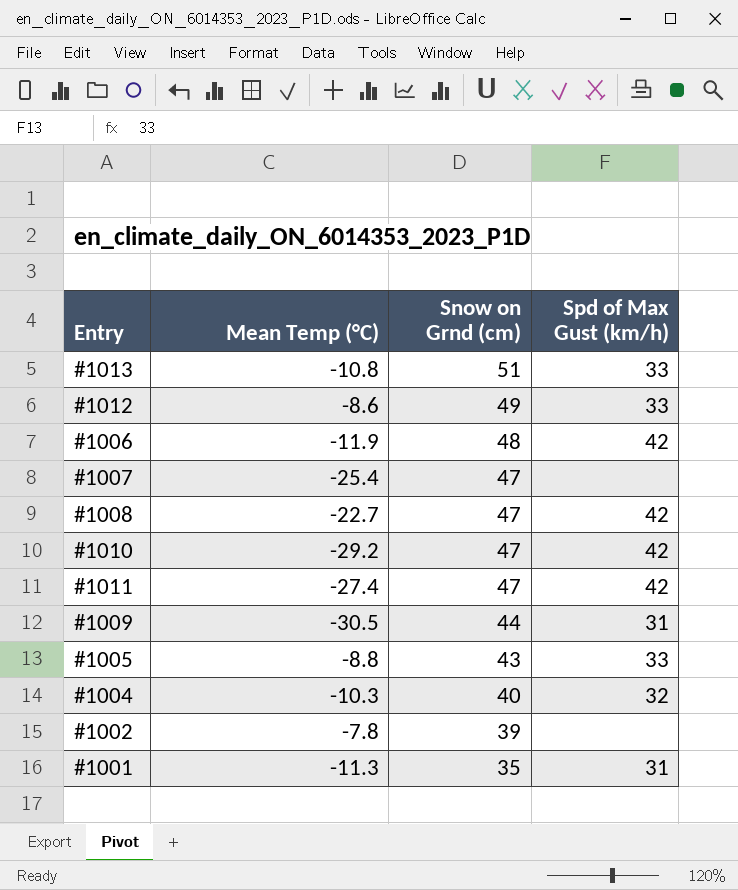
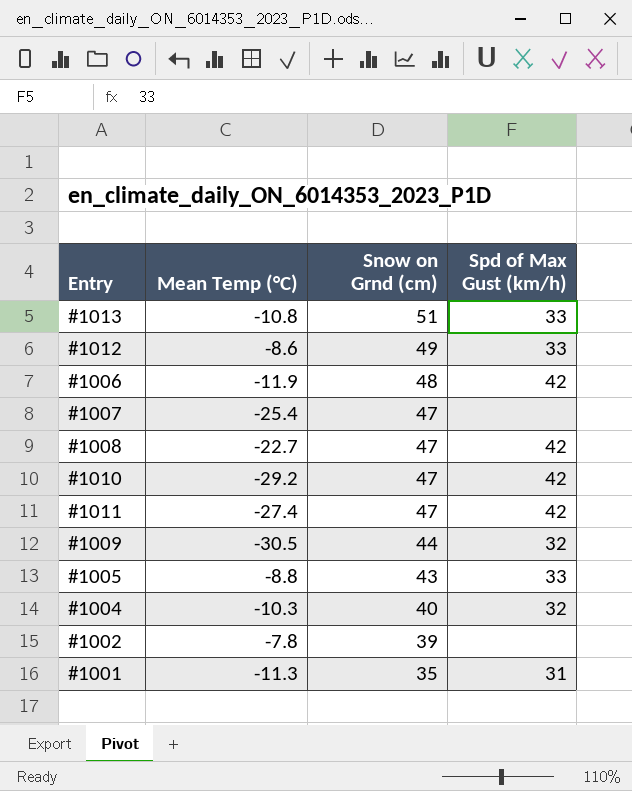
#1009 | Spd of Max Gust (km/h): 31 -> 32

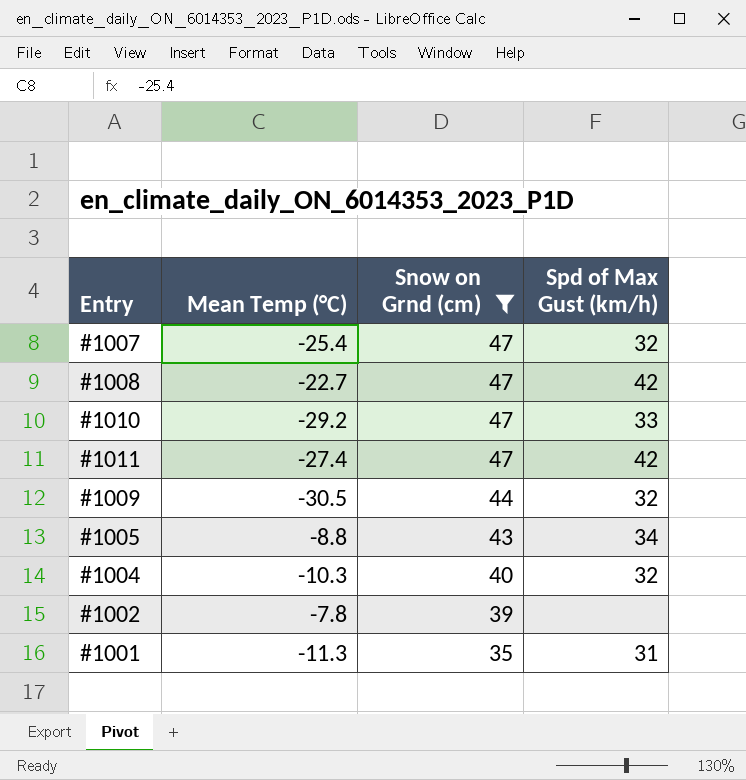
filter: none -> Snow on Grnd (cm) <= 47
#1007 | Spd of Max Gust (km/h): none -> 32
#1010 | Spd of Max Gust (km/h): 42 -> 33
#1005 | Spd of Max Gust (km/h): 33 -> 34

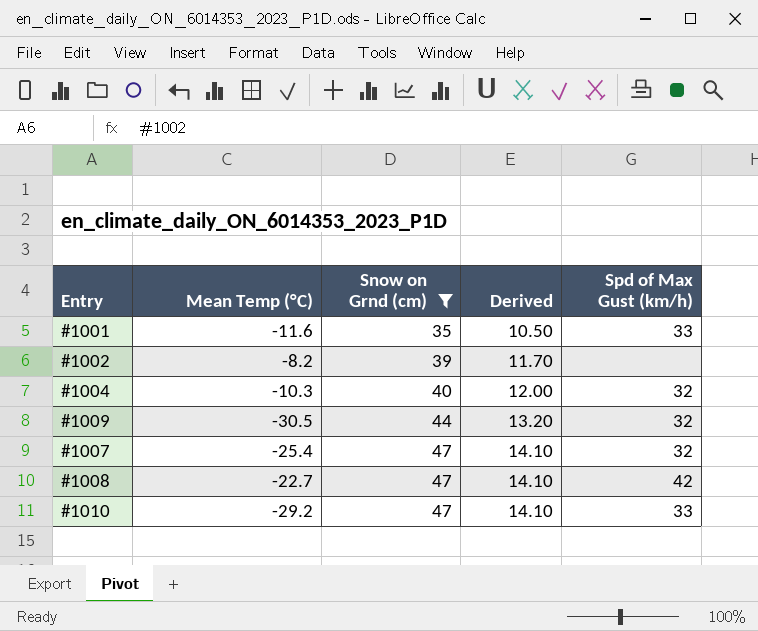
row order: Snow on Grnd (cm) descending -> Snow on Grnd (cm) ascending
column Derived | formula: none -> [Snow on Grnd (cm)] * 0.3
row #1011: -27.4 | 47 | 42 -> none
row #1005: -8.8 | 43 | 34 -> none
#1001 | Mean Temp (°C): -11.3 -> -11.6
#1001 | Spd of Max Gust (km/h): 31 -> 33
#1002 | Mean Temp (°C): -7.8 -> -8.2

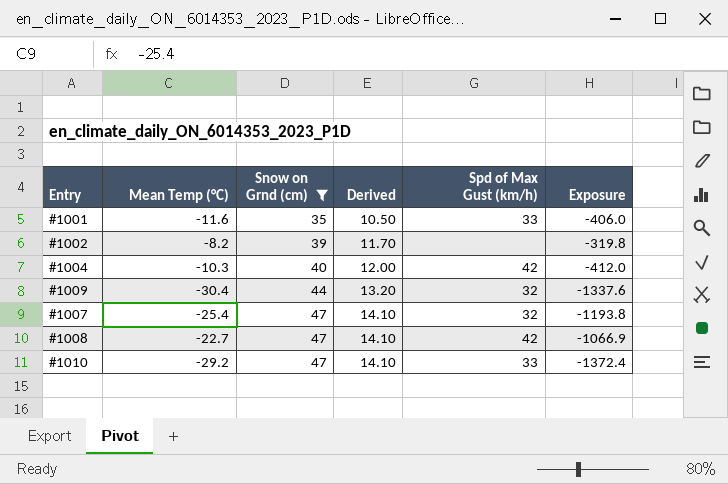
column Exposure | formula: none -> [Mean Temp (°C)] * [Snow on Grnd (cm)]
#1004 | Spd of Max Gust (km/h): 32 -> 42
#1009 | Mean Temp (°C): -30.5 -> -30.4

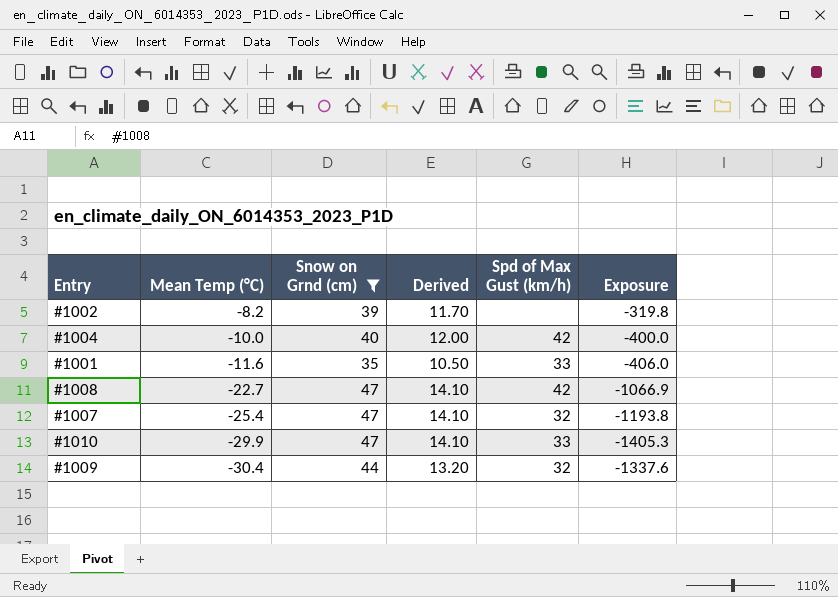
row order: Snow on Grnd (cm) ascending -> Mean Temp (°C) descending
#1004 | Mean Temp (°C): -10.3 -> -10.0
#1004 | Exposure: -412.0 -> -400.0
#1010 | Mean Temp (°C): -29.2 -> -29.9
#1010 | Exposure: -1372.4 -> -1405.3

